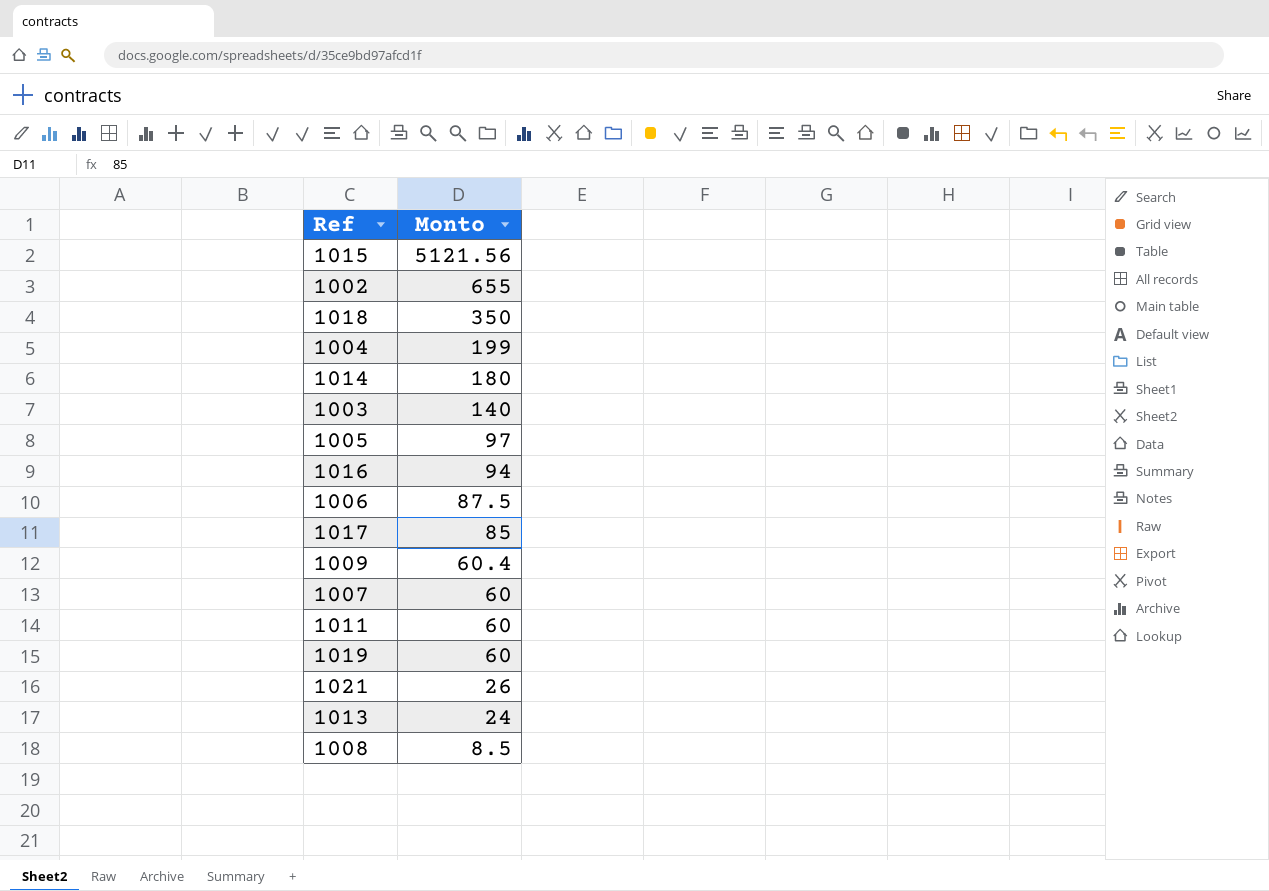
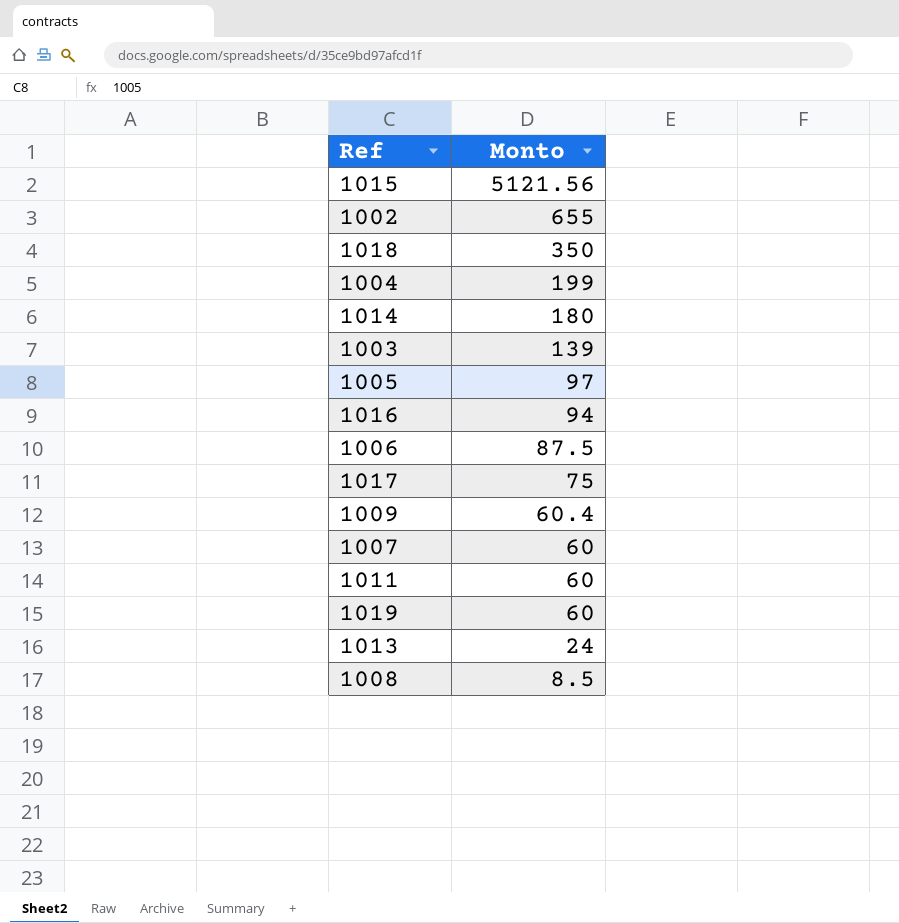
row 1021: 26 -> none
1003 | Monto: 140 -> 139
1017 | Monto: 85 -> 75

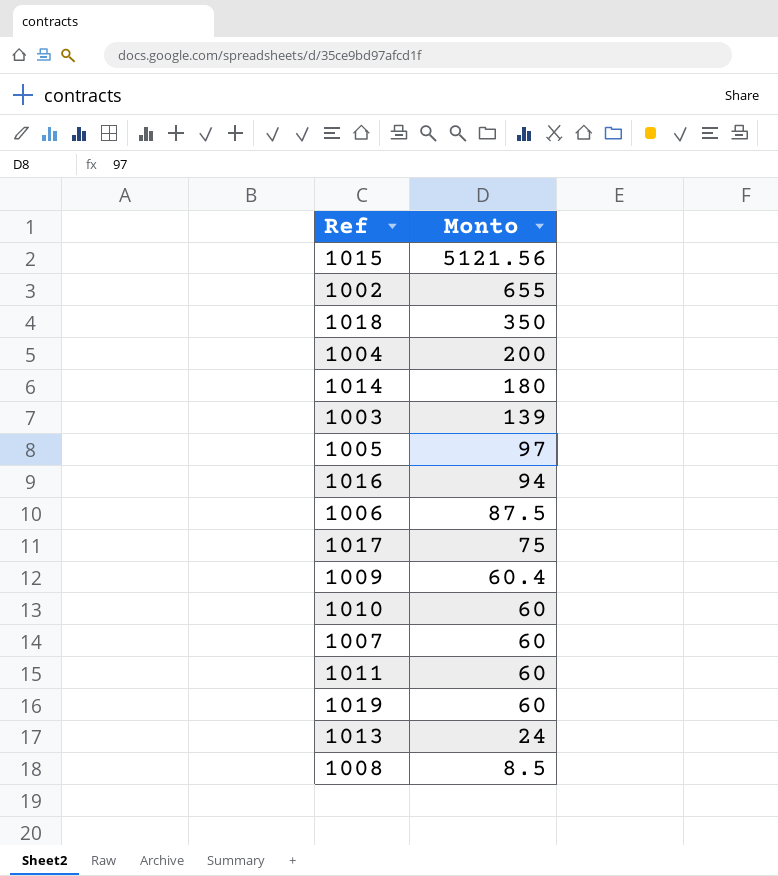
1004 | Monto: 199 -> 200
row 1010: none -> 60

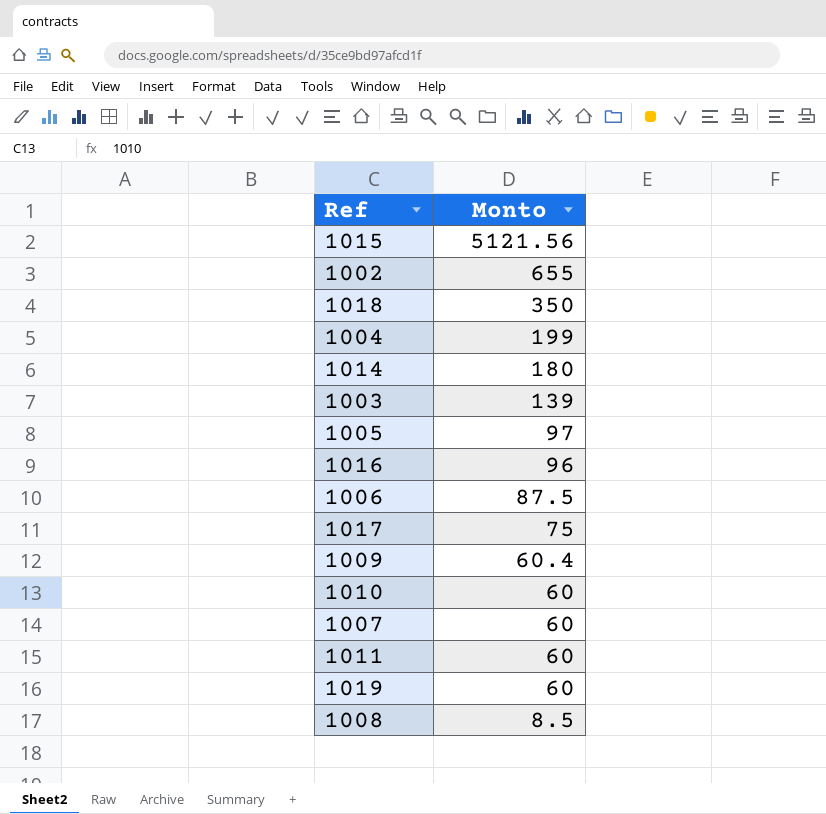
row 1013: 24 -> none
1004 | Monto: 200 -> 199
1016 | Monto: 94 -> 96

